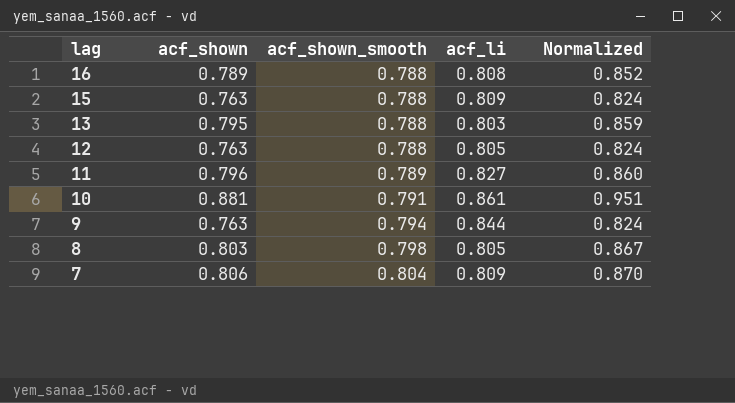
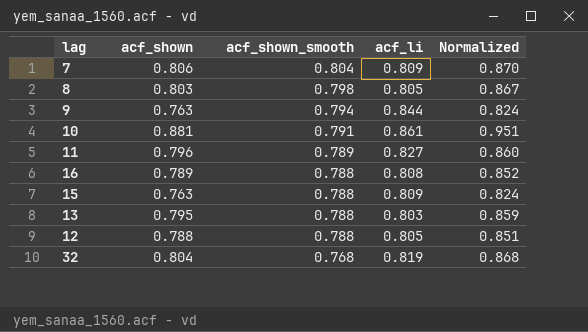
row order: lag descending -> acf_shown_smooth descending
12 | acf_shown: 0.763 -> 0.788
12 | Normalized: 0.824 -> 0.851
row 32: none -> 0.804 | 0.768 | 0.819 | 0.868

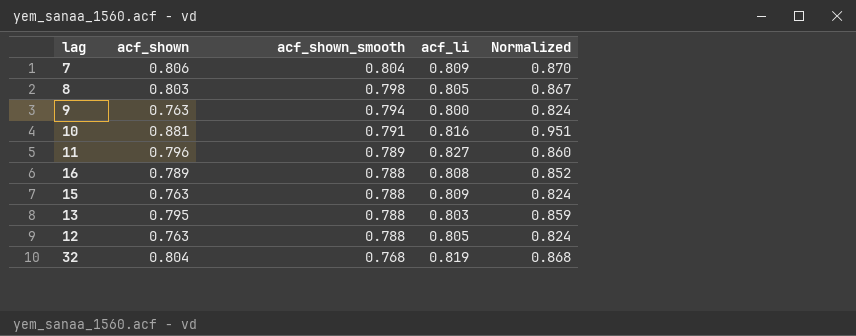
9 | acf_li: 0.844 -> 0.800
10 | acf_li: 0.861 -> 0.816
12 | acf_shown: 0.788 -> 0.763
12 | Normalized: 0.851 -> 0.824

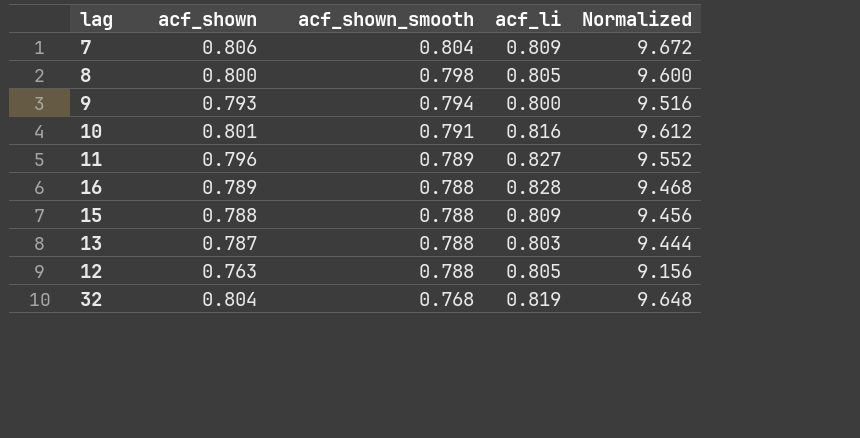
column Normalized | formula: [acf_shown] * 1.08 -> [acf_shown] * 12
8 | acf_shown: 0.803 -> 0.800
9 | acf_shown: 0.763 -> 0.793
10 | acf_shown: 0.881 -> 0.801
16 | acf_li: 0.808 -> 0.828
15 | acf_shown: 0.763 -> 0.788
13 | acf_shown: 0.795 -> 0.787

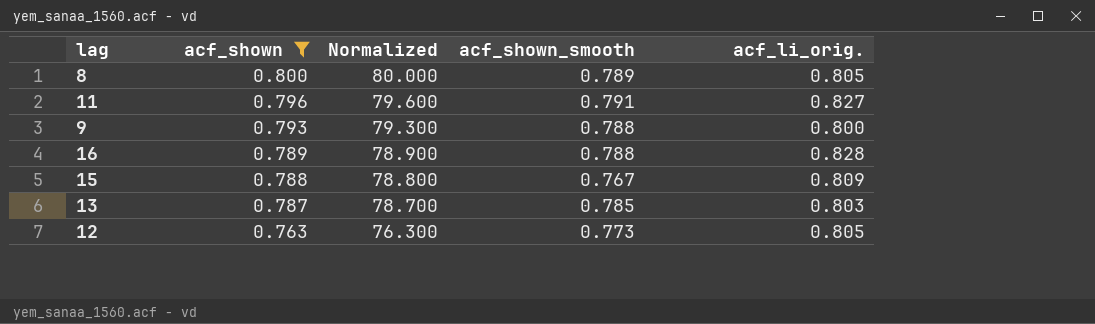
filter: none -> acf_shown <= 0.800
row order: acf_shown_smooth descending -> acf_shown descending
column Normalized | formula: [acf_shown] * 12 -> [acf_shown] * 100
column Normalized | position: 5 -> 3
column name: acf_li -> acf_li_orig.
8 | acf_shown_smooth: 0.798 -> 0.789
11 | acf_shown_smooth: 0.789 -> 0.791
9 | acf_shown_smooth: 0.794 -> 0.788
15 | acf_shown_smooth: 0.788 -> 0.767
13 | acf_shown_smooth: 0.788 -> 0.785
12 | acf_shown_smooth: 0.788 -> 0.773

